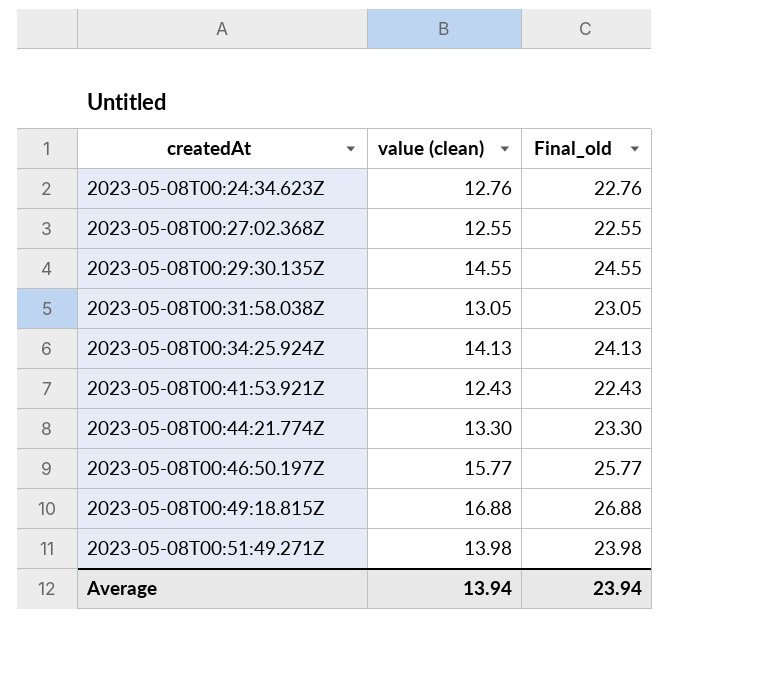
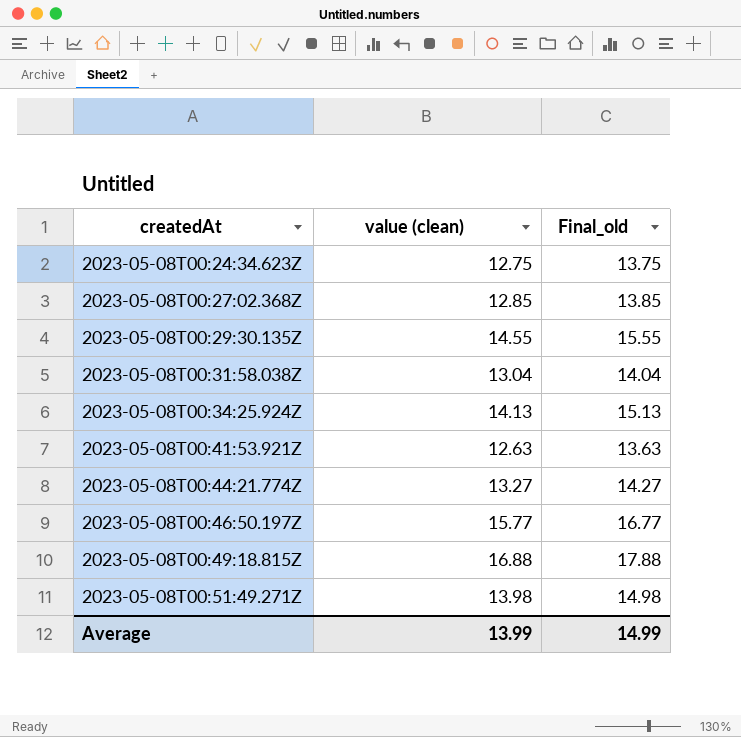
column Final_old | formula: [value (clean)] + 10 -> [value (clean)] + 1
2023-05-08T00:24:34.623Z | value (clean): 12.76 -> 12.75
2023-05-08T00:27:02.368Z | value (clean): 12.55 -> 12.85
2023-05-08T00:31:58.038Z | value (clean): 13.05 -> 13.04
2023-05-08T00:41:53.921Z | value (clean): 12.43 -> 12.63
2023-05-08T00:44:21.774Z | value (clean): 13.30 -> 13.27
Average | value (clean): 13.94 -> 13.99
Average | Final_old: 23.94 -> 14.99

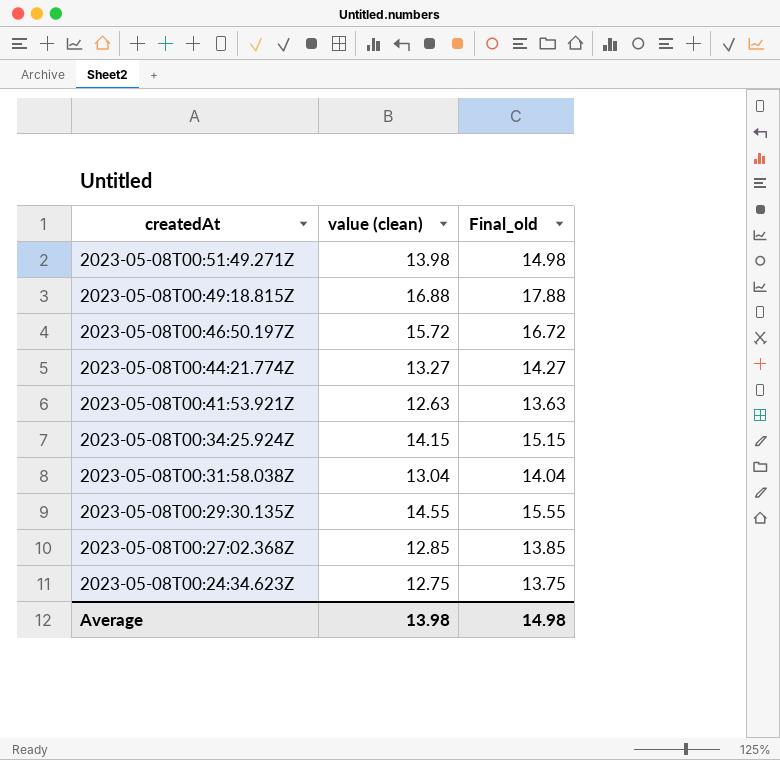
row order: createdAt ascending -> createdAt descending
2023-05-08T00:46:50.197Z | value (clean): 15.77 -> 15.72
2023-05-08T00:46:50.197Z | Final_old: 16.77 -> 16.72
2023-05-08T00:34:25.924Z | value (clean): 14.13 -> 14.15
2023-05-08T00:34:25.924Z | Final_old: 15.13 -> 15.15
Average | value (clean): 13.99 -> 13.98
Average | Final_old: 14.99 -> 14.98

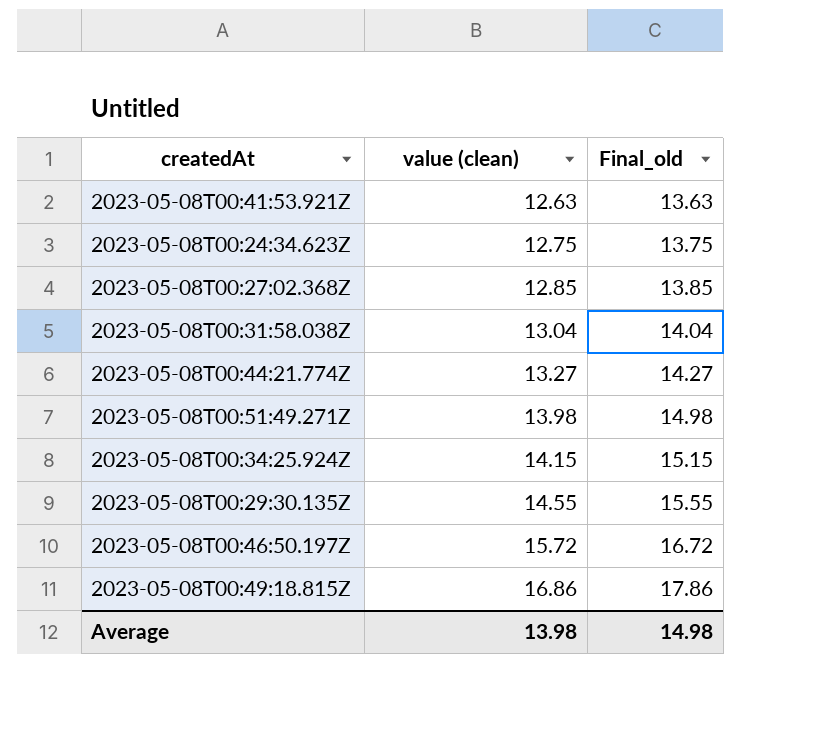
row order: createdAt descending -> value (clean) ascending
2023-05-08T00:49:18.815Z | value (clean): 16.88 -> 16.86
2023-05-08T00:49:18.815Z | Final_old: 17.88 -> 17.86

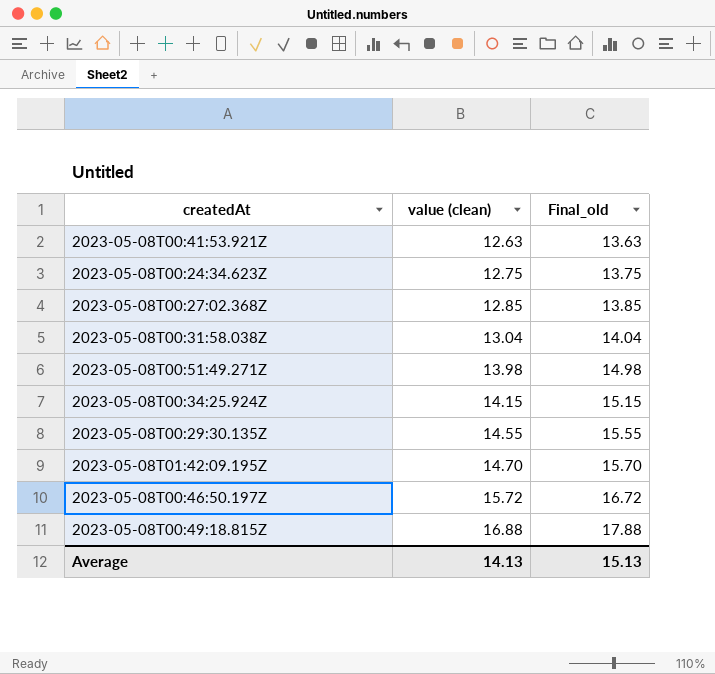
row 2023-05-08T00:44:21.774Z: 13.27 | 14.27 -> none
row 2023-05-08T01:42:09.195Z: none -> 14.70 | 15.70
2023-05-08T00:49:18.815Z | value (clean): 16.86 -> 16.88
2023-05-08T00:49:18.815Z | Final_old: 17.86 -> 17.88
Average | value (clean): 13.98 -> 14.13
Average | Final_old: 14.98 -> 15.13

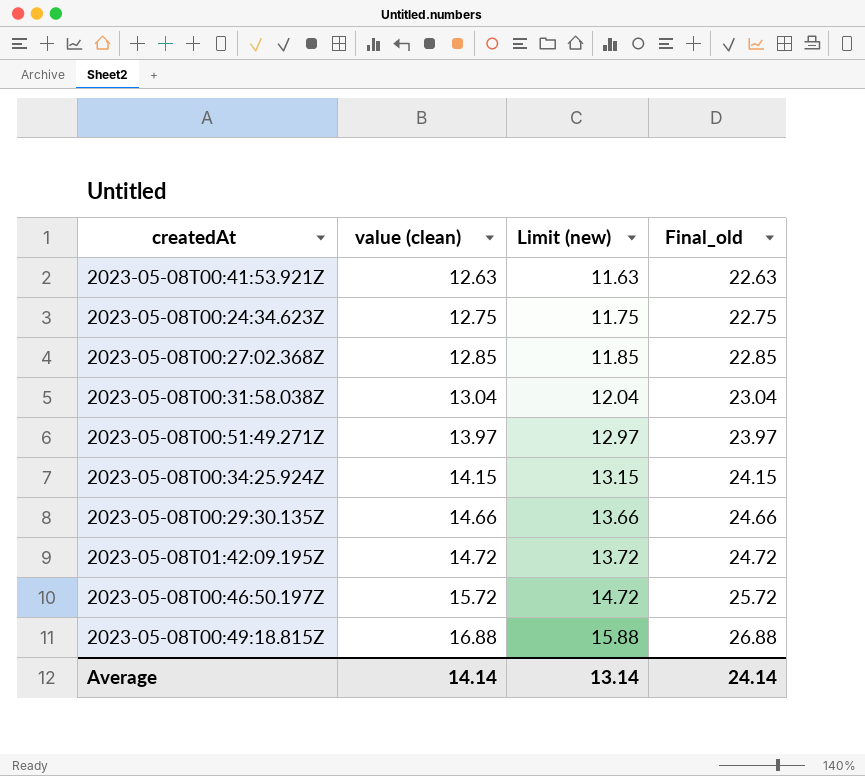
column Limit (new) | formula: none -> [value (clean)] - 1
column Final_old | formula: [value (clean)] + 1 -> [value (clean)] + 10
2023-05-08T00:51:49.271Z | value (clean): 13.98 -> 13.97
2023-05-08T00:29:30.135Z | value (clean): 14.55 -> 14.66
2023-05-08T01:42:09.195Z | value (clean): 14.70 -> 14.72
Average | value (clean): 14.13 -> 14.14
Average | Final_old: 15.13 -> 24.14

